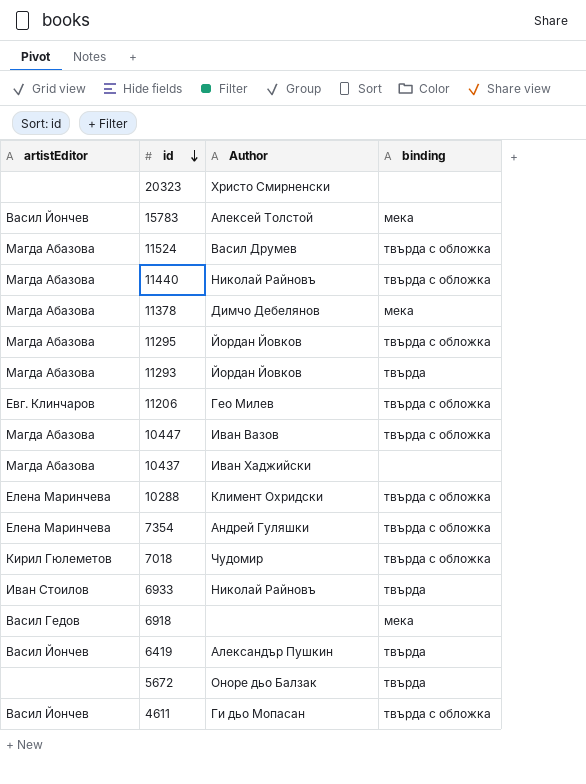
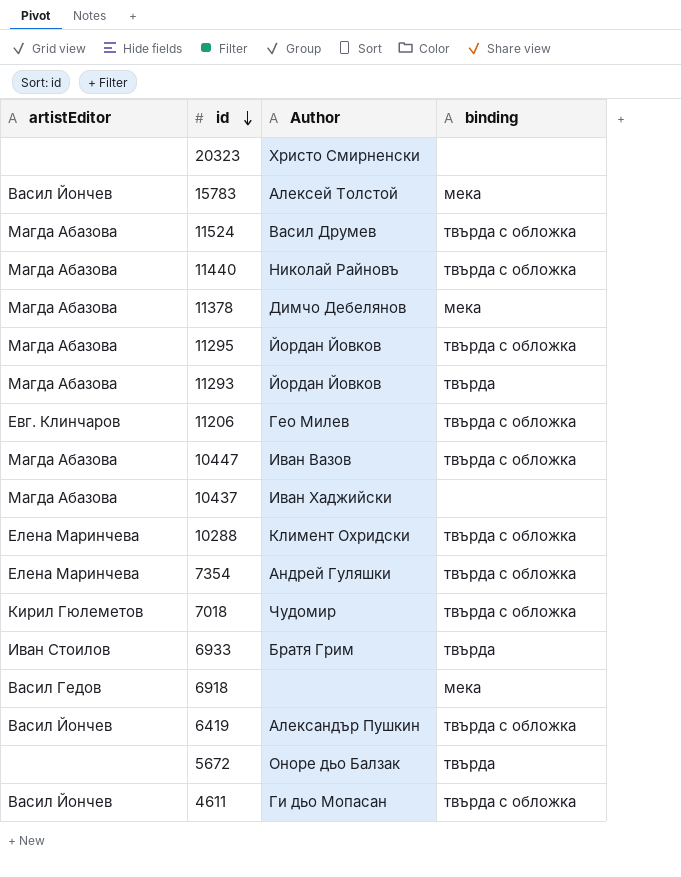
6933 | Author: Николай Райновъ -> Братя Грим
6419 | binding: твърда -> твърда с обложка

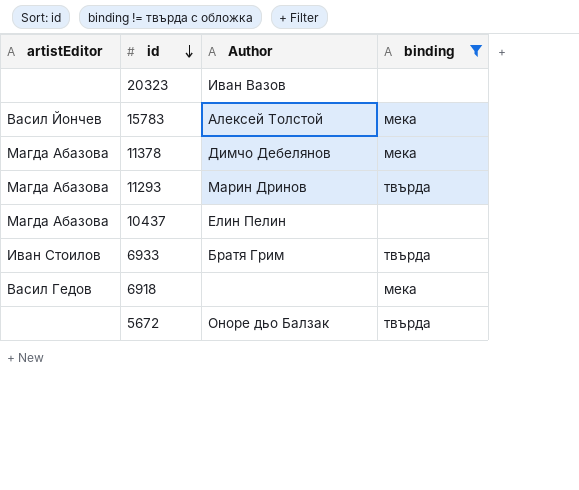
filter: none -> binding != твърда с обложка
20323 | Author: Христо Смирненски -> Иван Вазов
11293 | Author: Йордан Йовков -> Марин Дринов
10437 | Author: Иван Хаджийски -> Елин Пелин

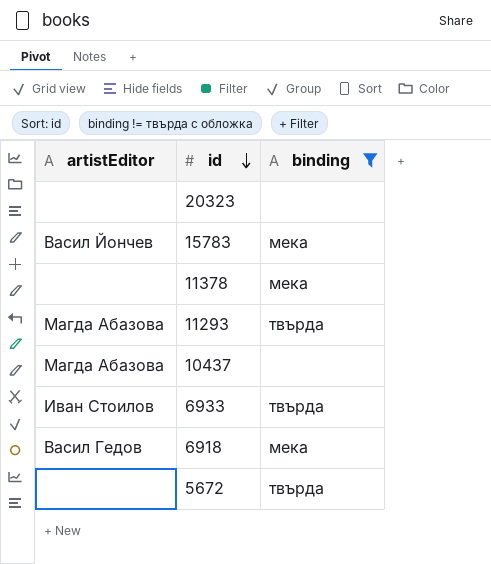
column Author | position: 3 -> none
11378 | artistEditor: Магда Абазова -> none

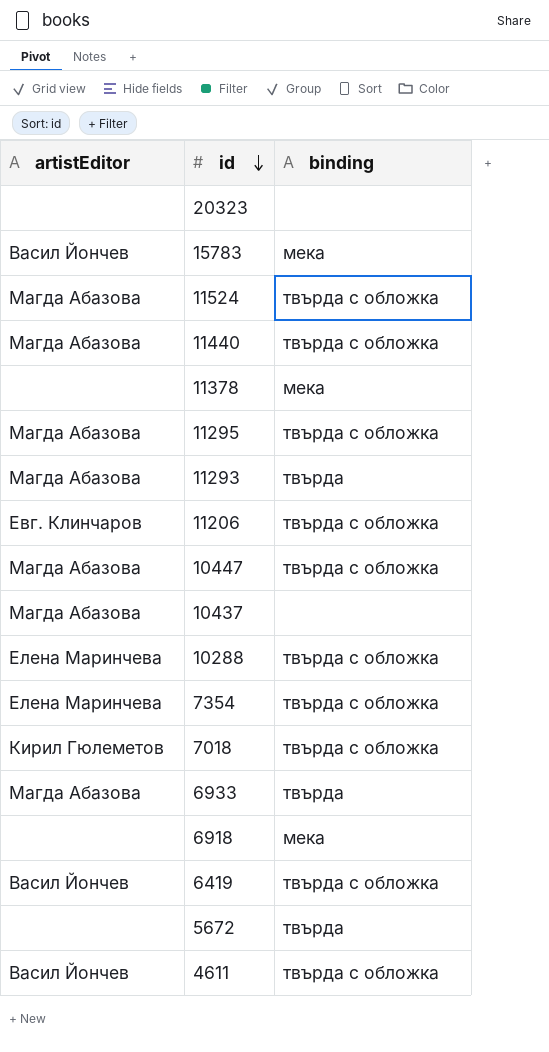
filter: binding != твърда с обложка -> none
6933 | artistEditor: Иван Стоилов -> Магда Абазова
6918 | artistEditor: Васил Гедов -> none

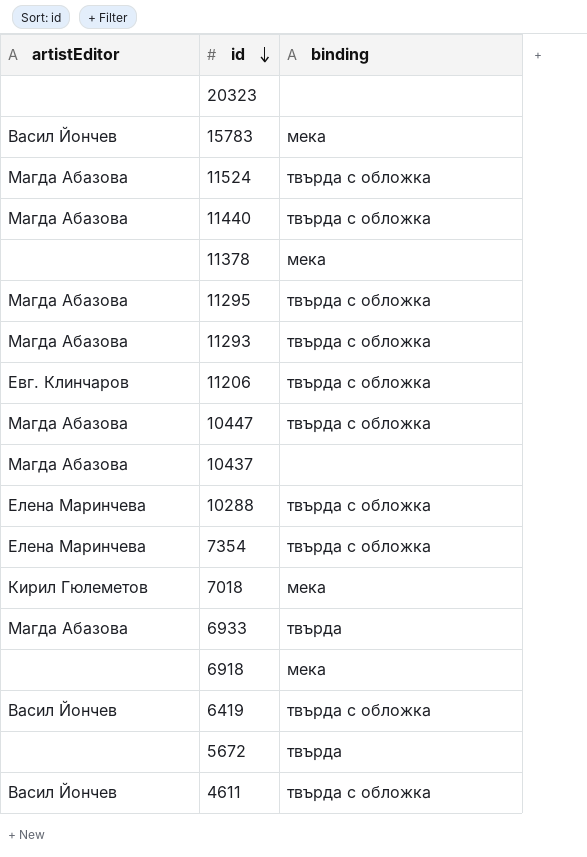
11293 | binding: твърда -> твърда с обложка
7018 | binding: твърда с обложка -> мека

